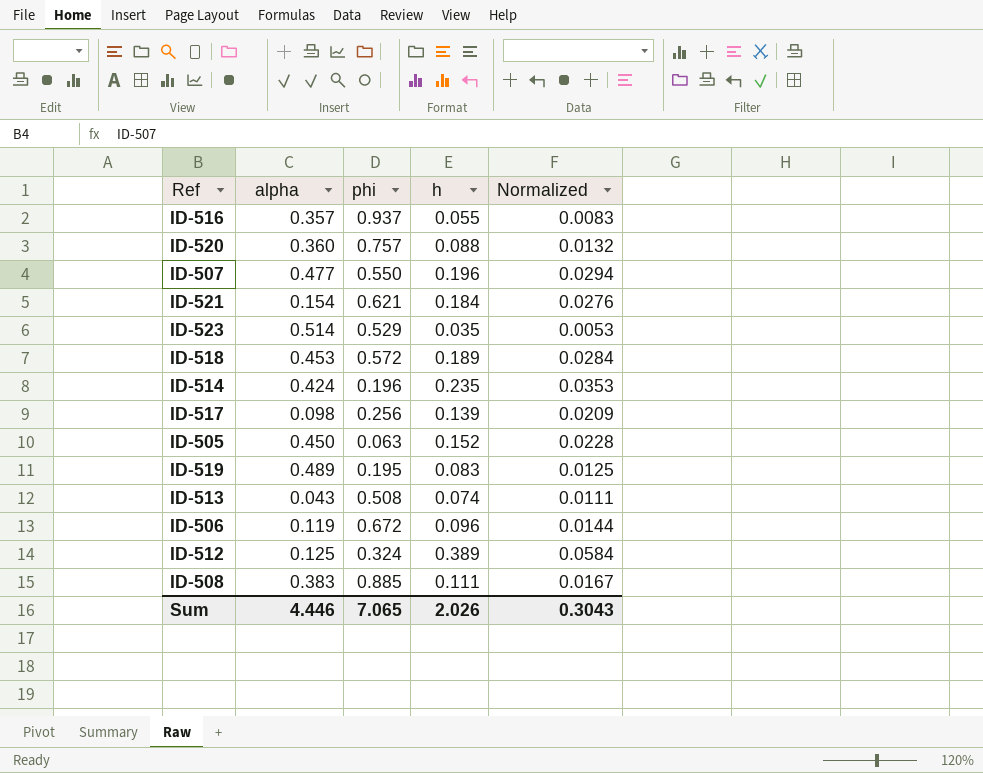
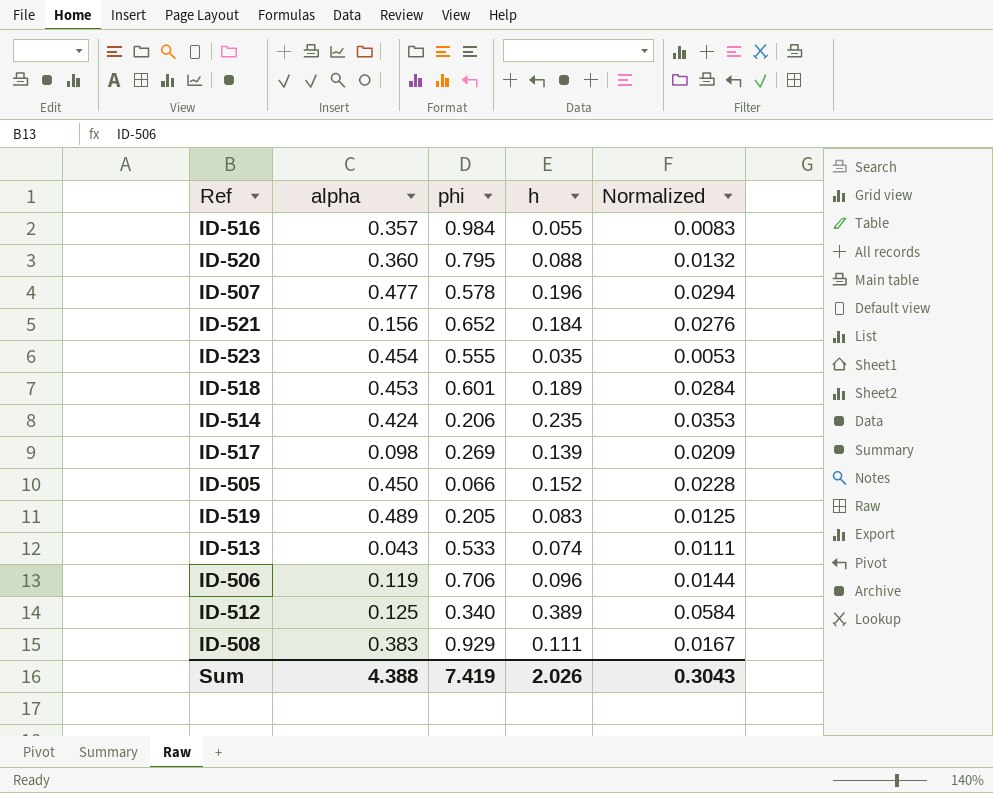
ID-516 | phi: 0.937 -> 0.984
ID-520 | phi: 0.757 -> 0.795
ID-507 | phi: 0.550 -> 0.578
ID-521 | alpha: 0.154 -> 0.156
ID-521 | phi: 0.621 -> 0.652
ID-523 | alpha: 0.514 -> 0.454
ID-523 | phi: 0.529 -> 0.555
ID-518 | phi: 0.572 -> 0.601
ID-514 | phi: 0.196 -> 0.206
ID-517 | phi: 0.256 -> 0.269
ID-505 | phi: 0.063 -> 0.066
ID-519 | phi: 0.195 -> 0.205
ID-513 | phi: 0.508 -> 0.533
ID-506 | phi: 0.672 -> 0.706
ID-512 | phi: 0.324 -> 0.340
ID-508 | phi: 0.885 -> 0.929
Sum | alpha: 4.446 -> 4.388
Sum | phi: 7.065 -> 7.419

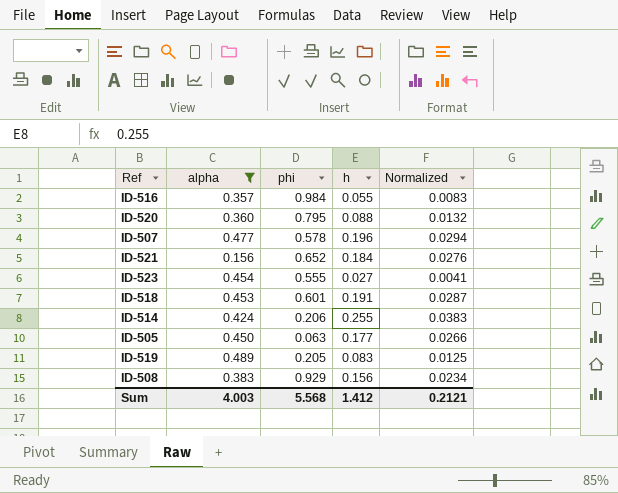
filter: none -> alpha >= 0.156
ID-523 | h: 0.035 -> 0.027
ID-523 | Normalized: 0.0053 -> 0.0041
ID-518 | h: 0.189 -> 0.191
ID-518 | Normalized: 0.0284 -> 0.0287
ID-514 | h: 0.235 -> 0.255
ID-514 | Normalized: 0.0353 -> 0.0383
ID-505 | phi: 0.066 -> 0.063
ID-505 | h: 0.152 -> 0.177
ID-505 | Normalized: 0.0228 -> 0.0266
ID-508 | h: 0.111 -> 0.156
ID-508 | Normalized: 0.0167 -> 0.0234
Sum | alpha: 4.388 -> 4.003
Sum | phi: 7.419 -> 5.568
Sum | h: 2.026 -> 1.412
Sum | Normalized: 0.3043 -> 0.2121

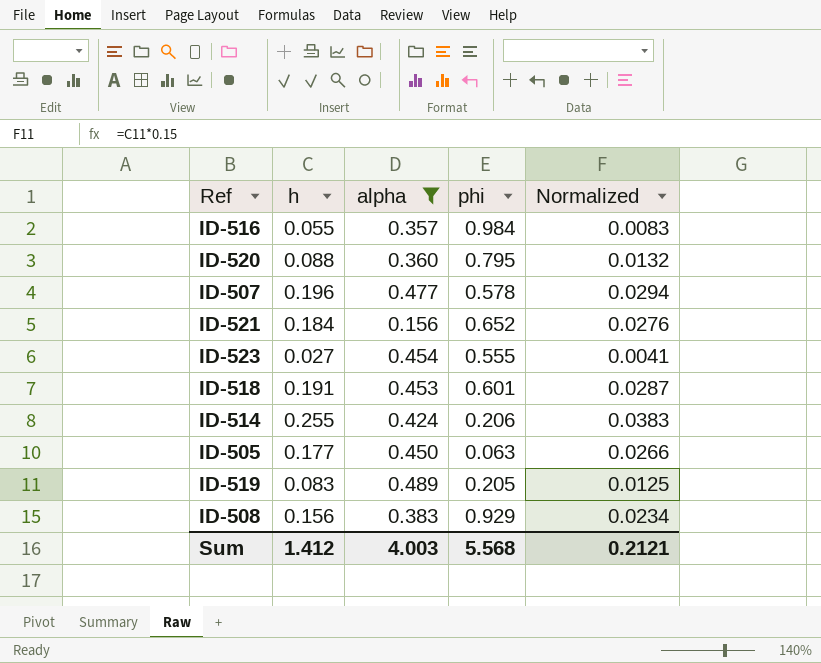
column h | position: 4 -> 2

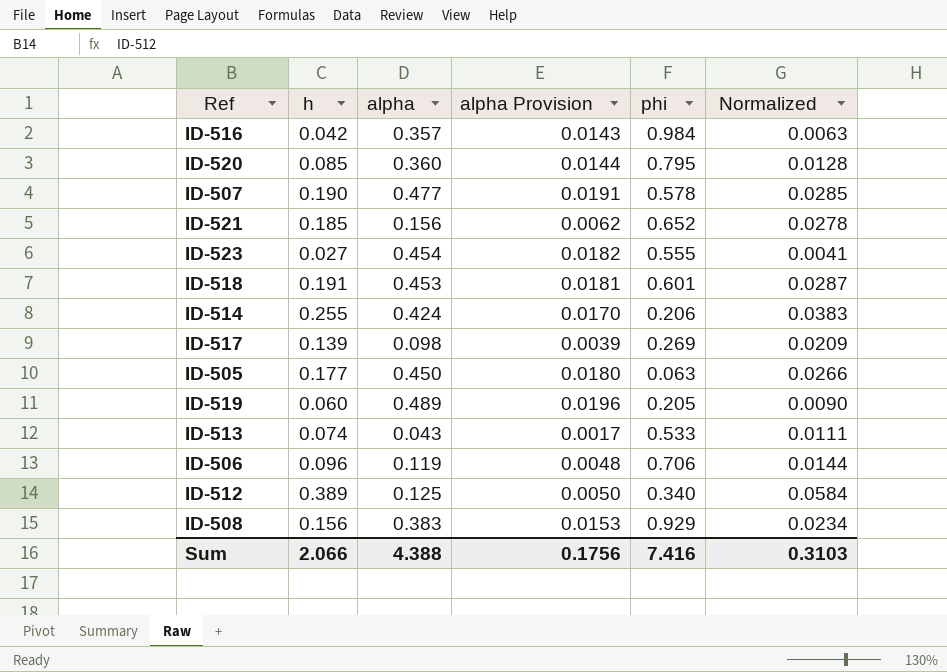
filter: alpha >= 0.156 -> none
column alpha Provision | formula: none -> [alpha] * 0.04
ID-516 | h: 0.055 -> 0.042
ID-516 | Normalized: 0.0083 -> 0.0063
ID-520 | h: 0.088 -> 0.085
ID-520 | Normalized: 0.0132 -> 0.0128
ID-507 | h: 0.196 -> 0.190
ID-507 | Normalized: 0.0294 -> 0.0285
ID-521 | h: 0.184 -> 0.185
ID-521 | Normalized: 0.0276 -> 0.0278
ID-519 | h: 0.083 -> 0.060
ID-519 | Normalized: 0.0125 -> 0.0090
Sum | h: 1.412 -> 2.066
Sum | alpha: 4.003 -> 4.388
Sum | phi: 5.568 -> 7.416
Sum | Normalized: 0.2121 -> 0.3103

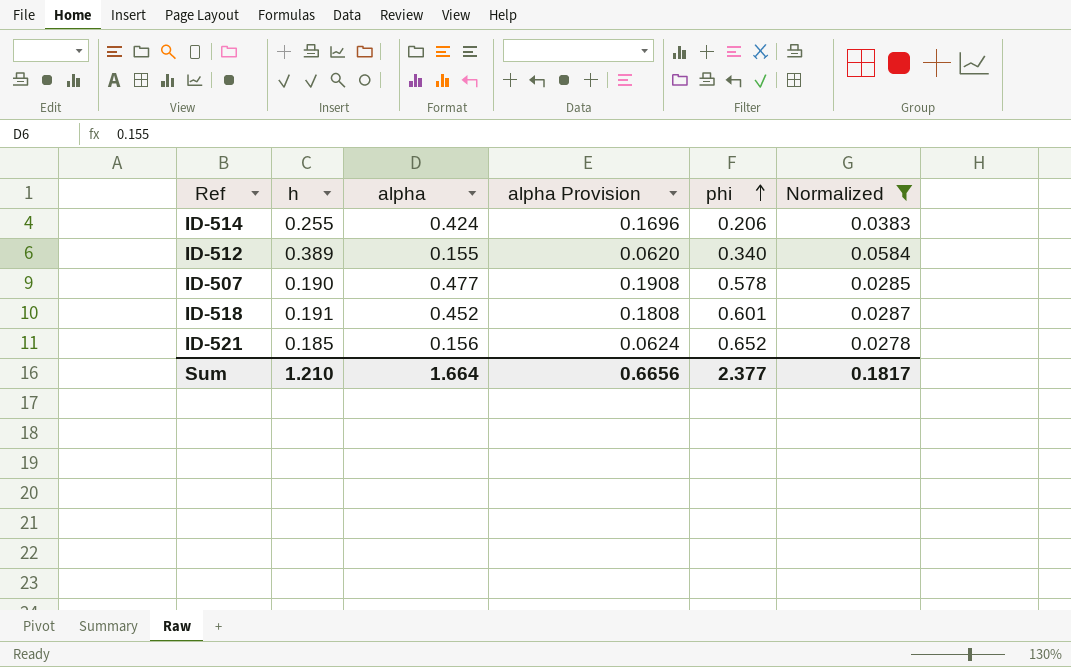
filter: none -> Normalized >= 0.0278
row order: none -> phi ascending
column alpha Provision | formula: [alpha] * 0.04 -> [alpha] * 0.4
ID-512 | alpha: 0.125 -> 0.155
ID-518 | alpha: 0.453 -> 0.452
Sum | h: 2.066 -> 1.210
Sum | alpha: 4.388 -> 1.664
Sum | alpha Provision: 0.1756 -> 0.6656
Sum | phi: 7.416 -> 2.377
Sum | Normalized: 0.3103 -> 0.1817

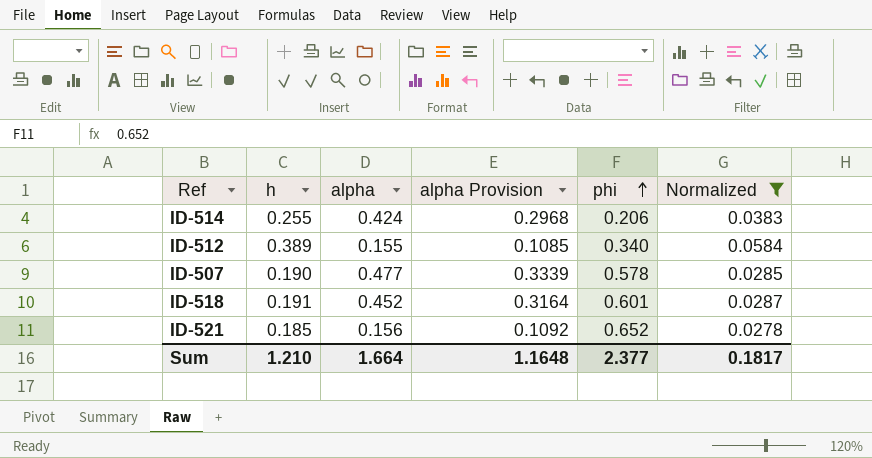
column alpha Provision | formula: [alpha] * 0.4 -> [alpha] * 0.7
Sum | alpha Provision: 0.6656 -> 1.1648

